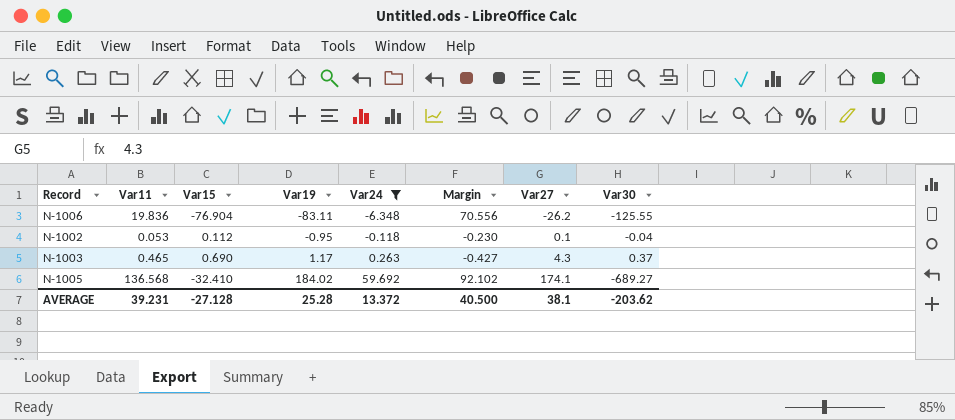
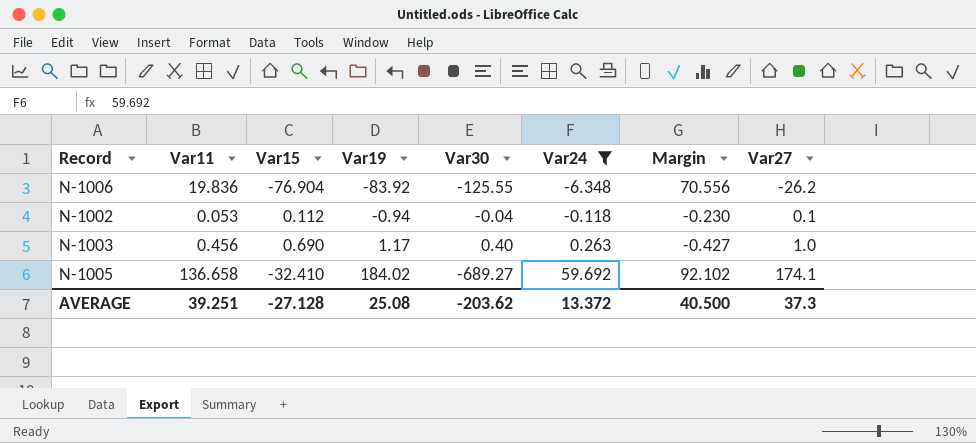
column Var30 | position: 8 -> 5
N-1006 | Var19: -83.11 -> -83.92
N-1002 | Var19: -0.95 -> -0.94
N-1003 | Var11: 0.465 -> 0.456
N-1003 | Var30: 0.37 -> 0.40
N-1003 | Var27: 4.3 -> 1.0
N-1005 | Var11: 136.568 -> 136.658
AVERAGE | Var11: 39.231 -> 39.251
AVERAGE | Var19: 25.28 -> 25.08
AVERAGE | Var27: 38.1 -> 37.3

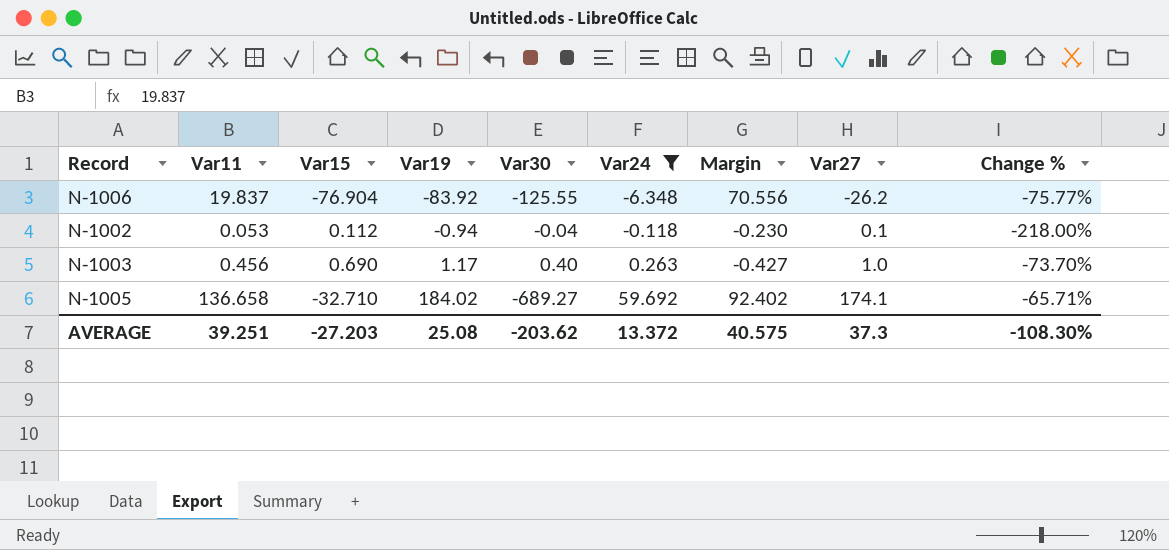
column Change % | formula: none -> ([Var24] - [Var27]) / [Var27]
N-1006 | Var11: 19.836 -> 19.837
N-1005 | Var15: -32.410 -> -32.710
N-1005 | Margin: 92.102 -> 92.402
AVERAGE | Var15: -27.128 -> -27.203
AVERAGE | Margin: 40.500 -> 40.575

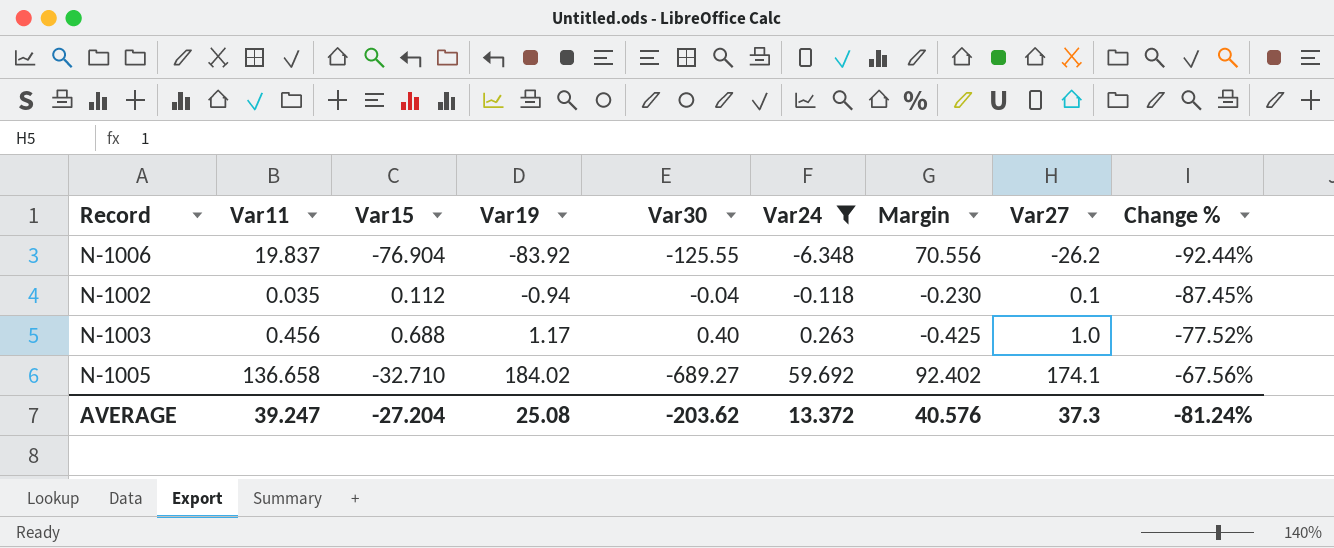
column Change % | formula: ([Var24] - [Var27]) / [Var27] -> ([Var24] - [Var19]) / [Var19]
N-1002 | Var11: 0.053 -> 0.035
N-1003 | Var15: 0.690 -> 0.688
N-1003 | Margin: -0.427 -> -0.425
AVERAGE | Var11: 39.251 -> 39.247
AVERAGE | Var15: -27.203 -> -27.204
AVERAGE | Margin: 40.575 -> 40.576
AVERAGE | Change %: -108.30% -> -81.24%

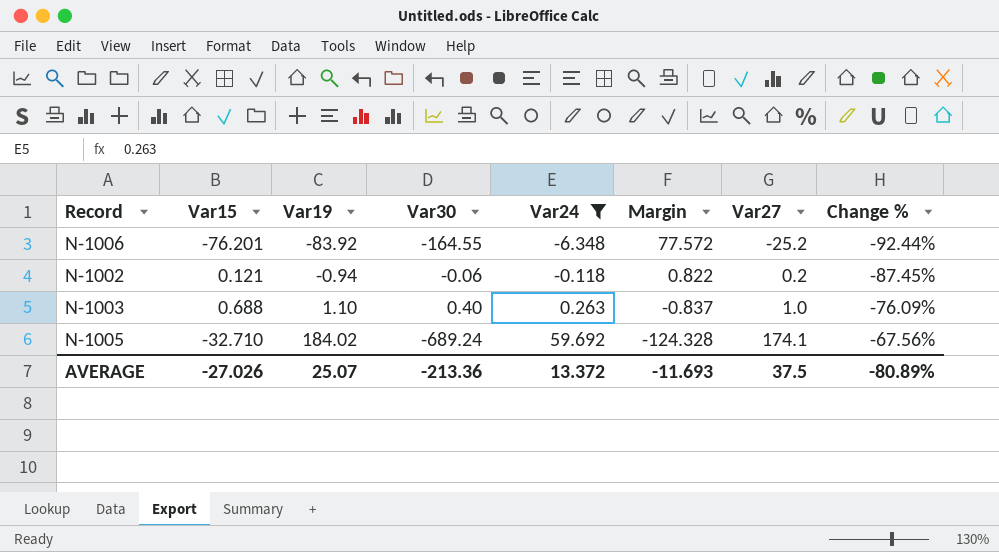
column Var11 | position: 2 -> none
column Margin | formula: [Var24] - [Var15] -> [Var24] - [Var19]
N-1006 | Var15: -76.904 -> -76.201
N-1006 | Var30: -125.55 -> -164.55
N-1006 | Var27: -26.2 -> -25.2
N-1002 | Var15: 0.112 -> 0.121
N-1002 | Var30: -0.04 -> -0.06
N-1002 | Var27: 0.1 -> 0.2
N-1003 | Var19: 1.17 -> 1.10
N-1003 | Change %: -77.52% -> -76.09%
N-1005 | Var30: -689.27 -> -689.24
AVERAGE | Var15: -27.204 -> -27.026
AVERAGE | Var19: 25.08 -> 25.07
AVERAGE | Var30: -203.62 -> -213.36
AVERAGE | Margin: 40.576 -> -11.693
AVERAGE | Var27: 37.3 -> 37.5
AVERAGE | Change %: -81.24% -> -80.89%

